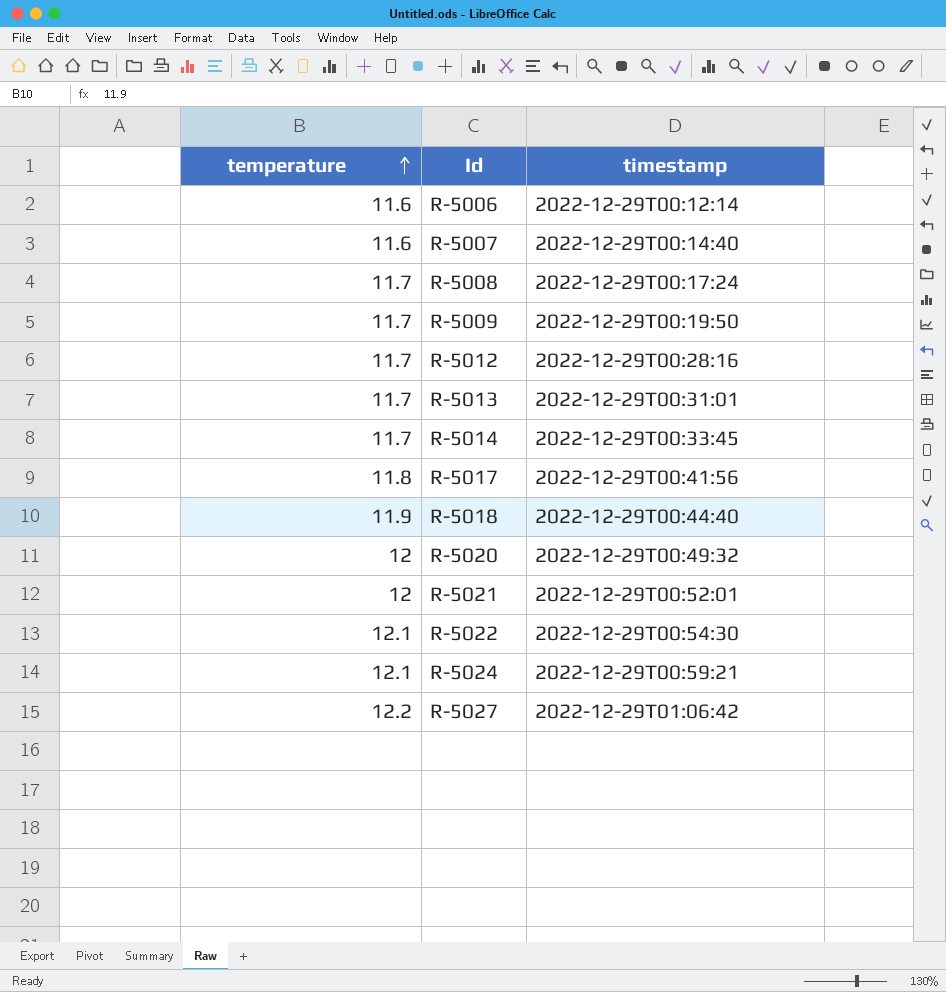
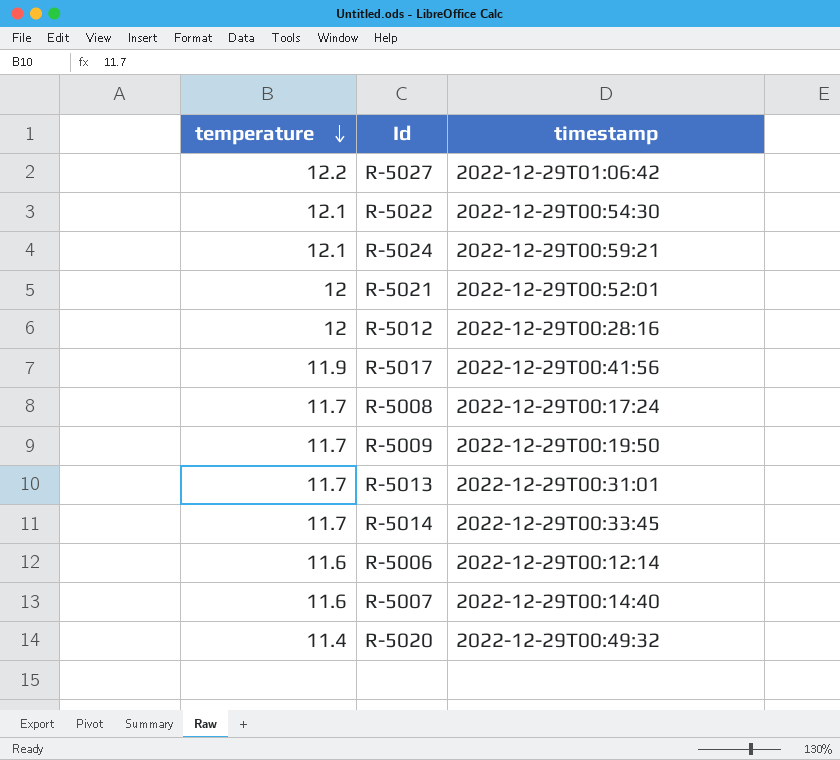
row order: temperature ascending -> temperature descending
row R-5018: 11.9 | 2022-12-29T00:44:40 -> none
R-5012 | temperature: 11.7 -> 12
R-5017 | temperature: 11.8 -> 11.9
R-5020 | temperature: 12 -> 11.4

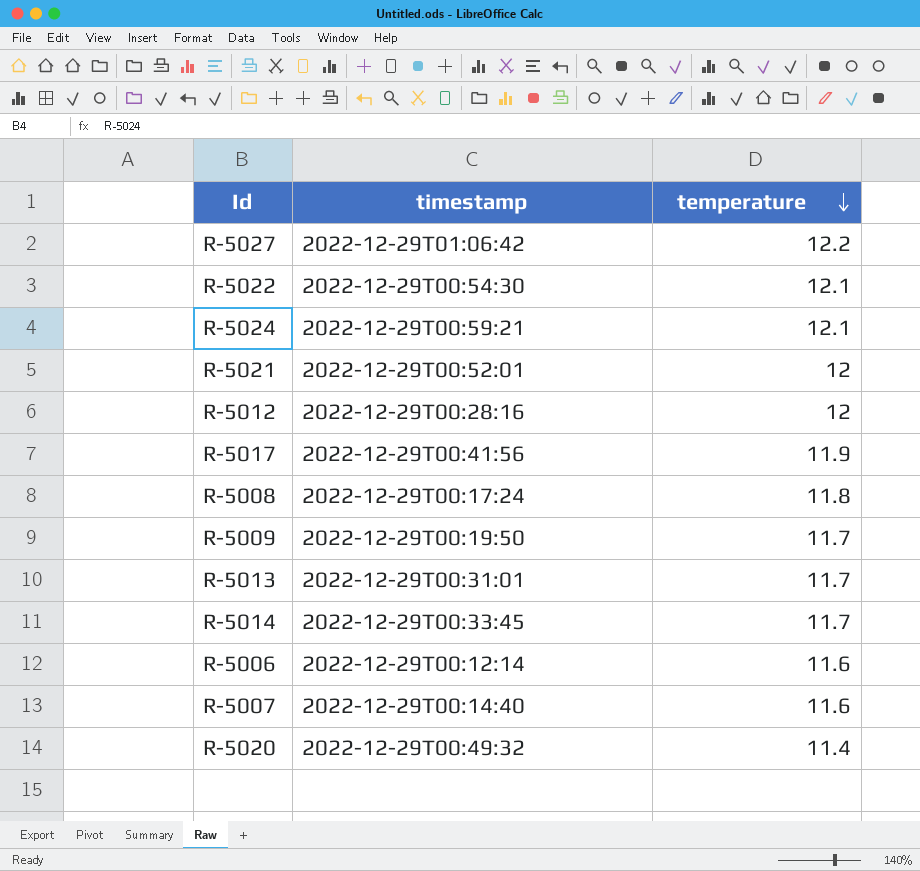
column temperature | position: 1 -> 3
R-5008 | temperature: 11.7 -> 11.8

